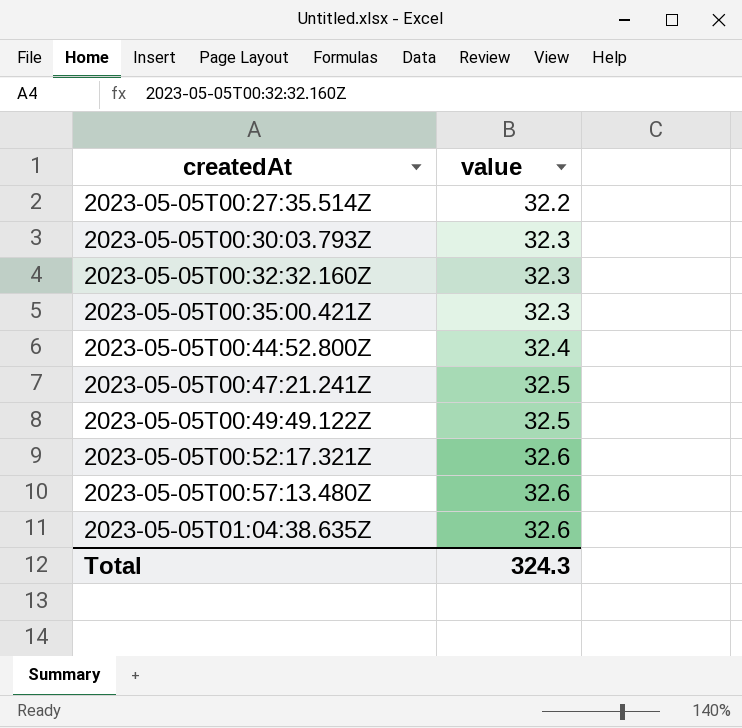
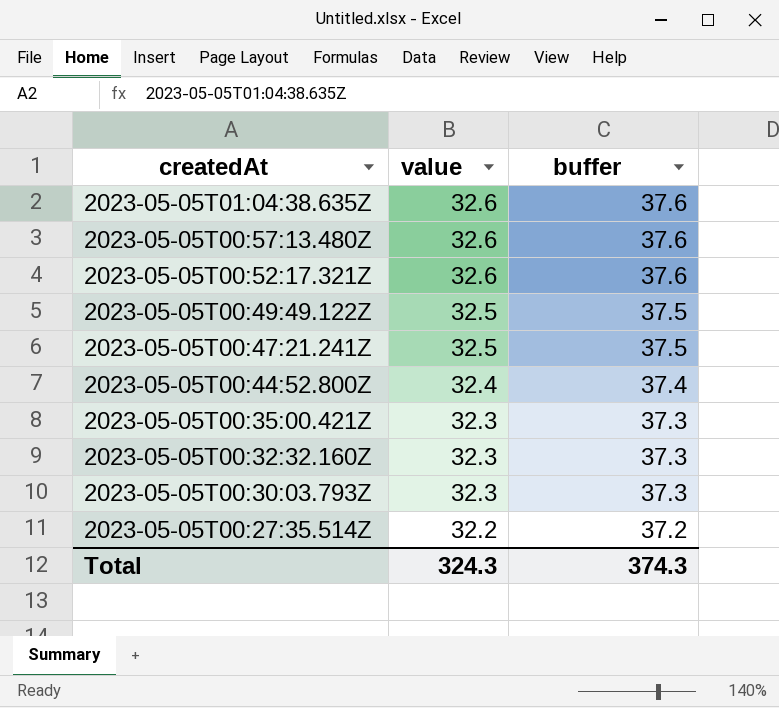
row order: createdAt ascending -> createdAt descending
column buffer | formula: none -> [value] + 5

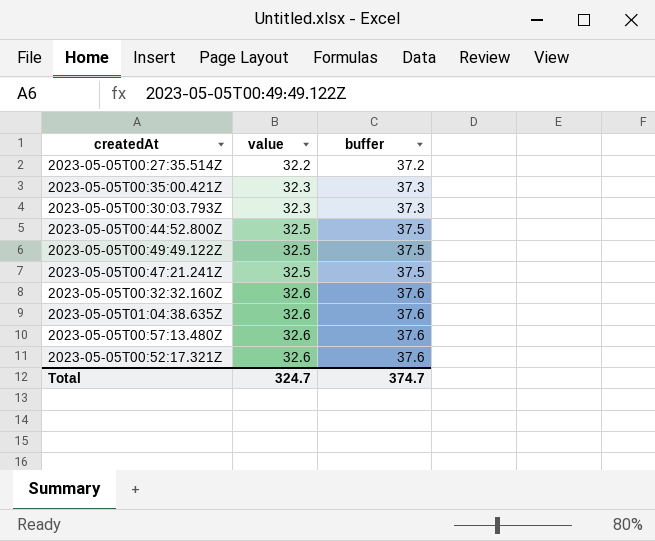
row order: createdAt descending -> value ascending
2023-05-05T00:44:52.800Z | value: 32.4 -> 32.5
2023-05-05T00:44:52.800Z | buffer: 37.4 -> 37.5
2023-05-05T00:32:32.160Z | value: 32.3 -> 32.6
2023-05-05T00:32:32.160Z | buffer: 37.3 -> 37.6
Total | value: 324.3 -> 324.7
Total | buffer: 374.3 -> 374.7

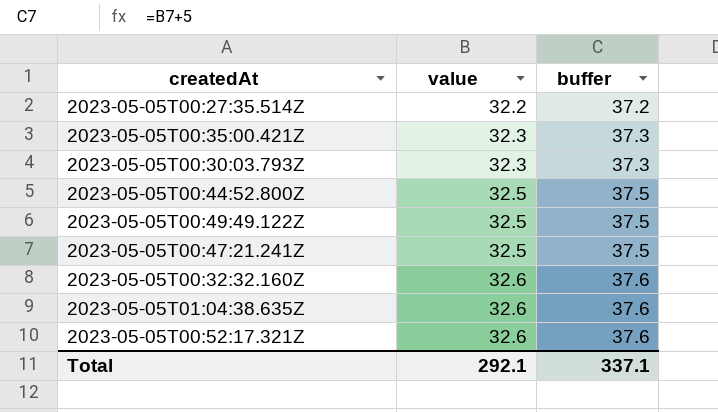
row 2023-05-05T00:57:13.480Z: 32.6 | 37.6 -> none
Total | value: 324.7 -> 292.1
Total | buffer: 374.7 -> 337.1

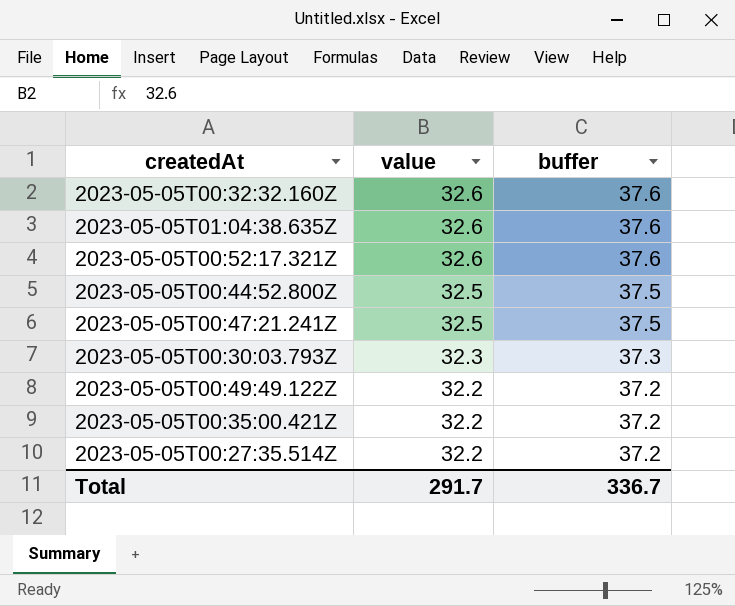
row order: value ascending -> value descending
2023-05-05T00:49:49.122Z | value: 32.5 -> 32.2
2023-05-05T00:49:49.122Z | buffer: 37.5 -> 37.2
2023-05-05T00:35:00.421Z | value: 32.3 -> 32.2
2023-05-05T00:35:00.421Z | buffer: 37.3 -> 37.2
Total | value: 292.1 -> 291.7
Total | buffer: 337.1 -> 336.7

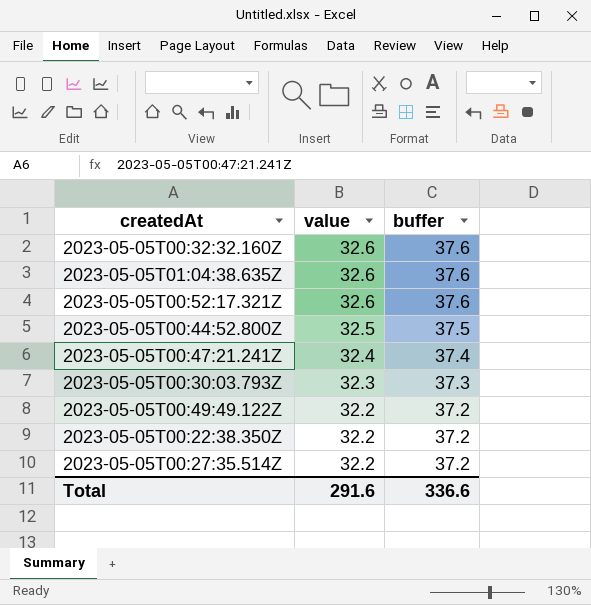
row 2023-05-05T00:35:00.421Z: 32.2 | 37.2 -> none
2023-05-05T00:47:21.241Z | value: 32.5 -> 32.4
2023-05-05T00:47:21.241Z | buffer: 37.5 -> 37.4
row 2023-05-05T00:22:38.350Z: none -> 32.2 | 37.2
Total | value: 291.7 -> 291.6
Total | buffer: 336.7 -> 336.6

